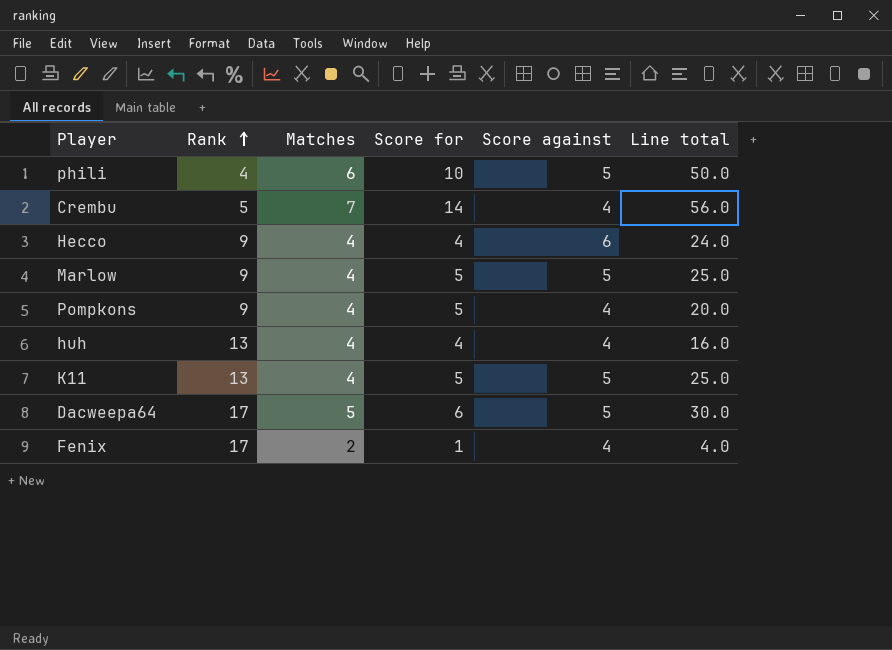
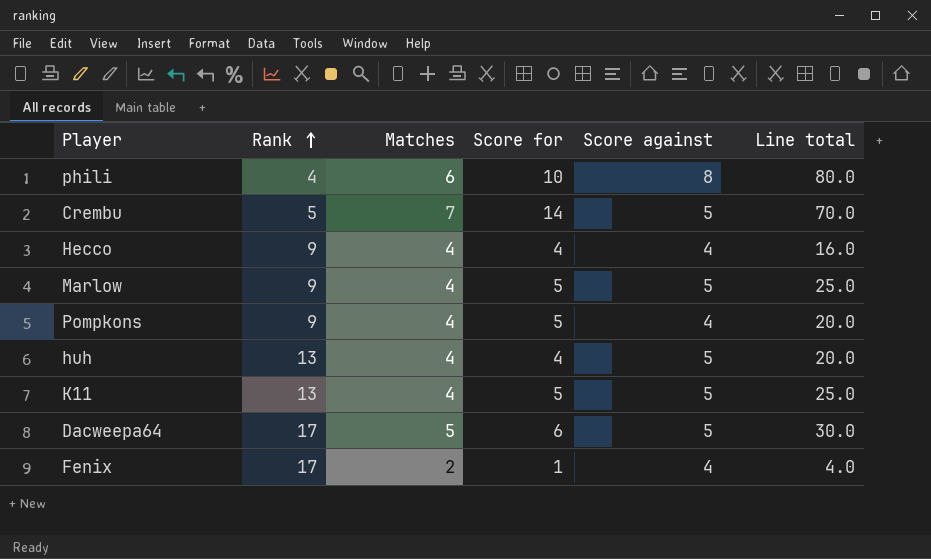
phili | Score against: 5 -> 8
phili | Line total: 50.0 -> 80.0
Crembu | Score against: 4 -> 5
Crembu | Line total: 56.0 -> 70.0
Hecco | Score against: 6 -> 4
Hecco | Line total: 24.0 -> 16.0
huh | Score against: 4 -> 5
huh | Line total: 16.0 -> 20.0

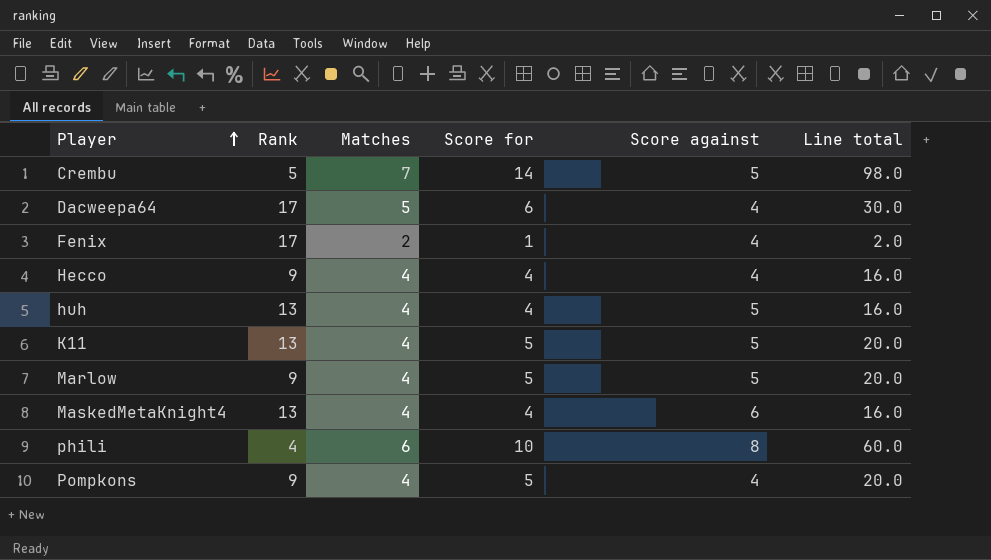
row order: Rank ascending -> Player ascending
column Line total | formula: [Score for] * [Score against] -> [Matches] * [Score for]
Dacweepa64 | Score against: 5 -> 4
row MaskedMetaKnight4: none -> 13 | 4 | 4 | 6 | 16.0

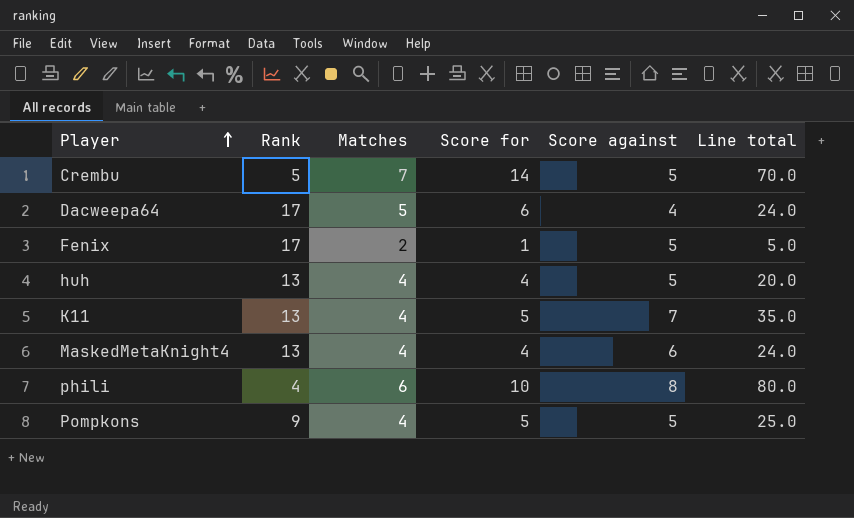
column Line total | formula: [Matches] * [Score for] -> [Score for] * [Score against]
row Hecco: 9 | 4 | 4 | 4 | 16.0 -> none
row Marlow: 9 | 4 | 5 | 5 | 20.0 -> none
Fenix | Score against: 4 -> 5
K11 | Score against: 5 -> 7
Pompkons | Score against: 4 -> 5

